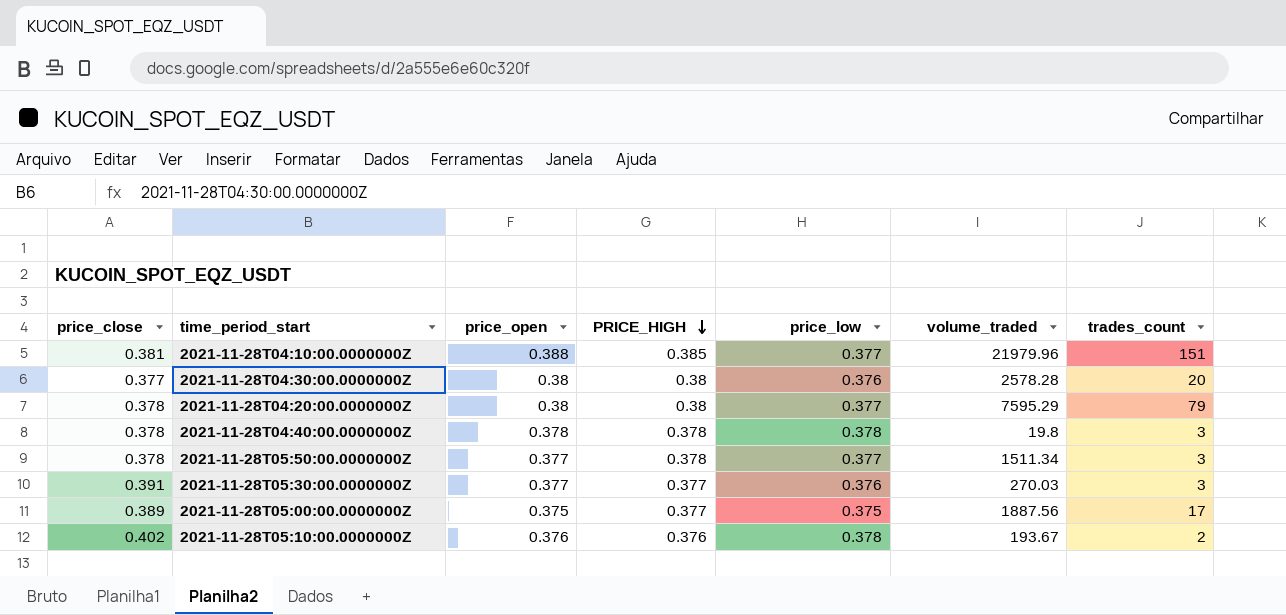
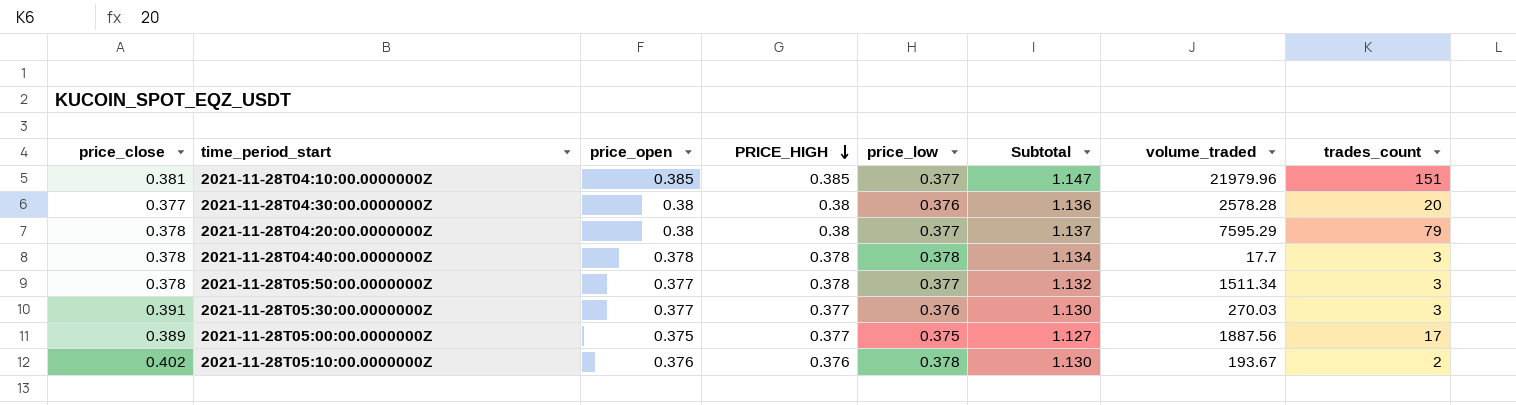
column Subtotal | formula: none -> [price_open] + [PRICE_HIGH] + [price_low]
2021-11-28T04:10:00.0000000Z | price_open: 0.388 -> 0.385
2021-11-28T04:40:00.0000000Z | volume_traded: 19.8 -> 17.7

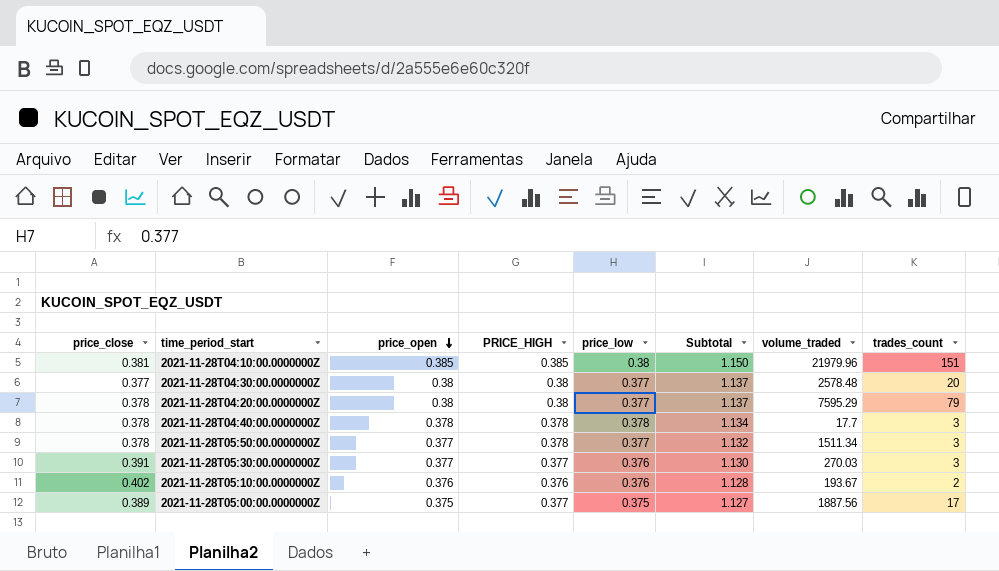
row order: PRICE_HIGH descending -> price_open descending
2021-11-28T04:10:00.0000000Z | price_low: 0.377 -> 0.38
2021-11-28T04:10:00.0000000Z | Subtotal: 1.147 -> 1.150
2021-11-28T04:30:00.0000000Z | price_low: 0.376 -> 0.377
2021-11-28T04:30:00.0000000Z | Subtotal: 1.136 -> 1.137
2021-11-28T04:30:00.0000000Z | volume_traded: 2578.28 -> 2578.48
2021-11-28T05:10:00.0000000Z | price_low: 0.378 -> 0.376
2021-11-28T05:10:00.0000000Z | Subtotal: 1.130 -> 1.128

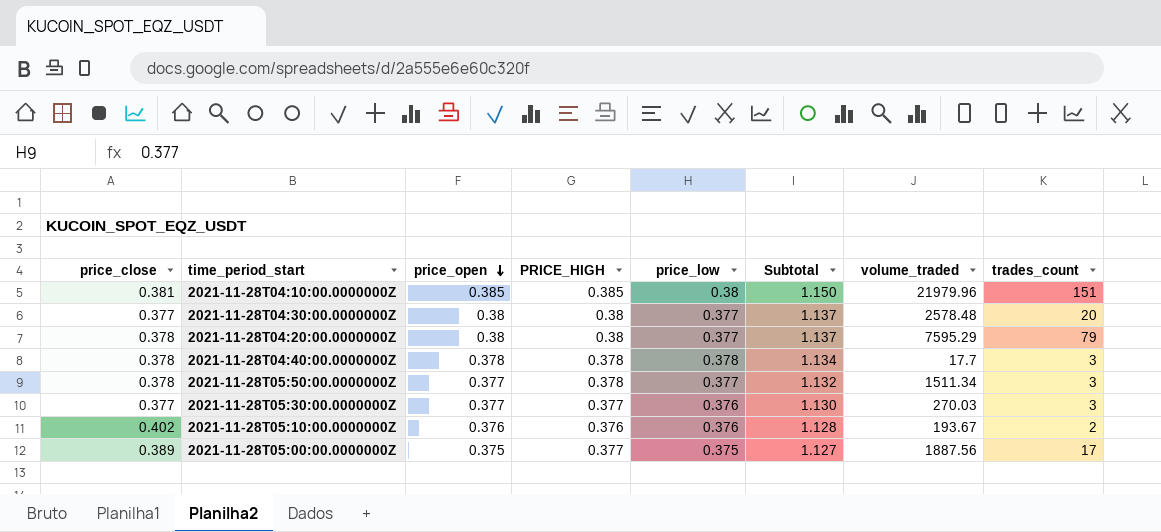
2021-11-28T05:30:00.0000000Z | price_close: 0.391 -> 0.377

